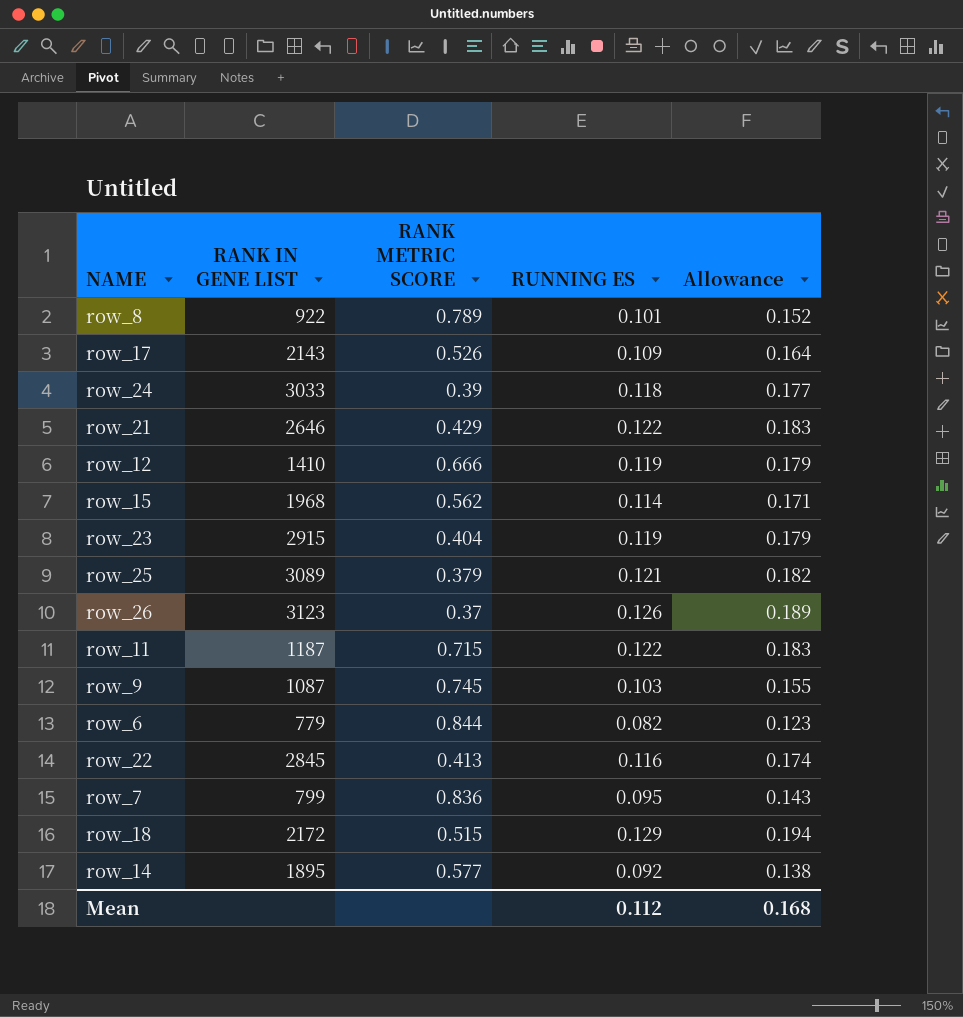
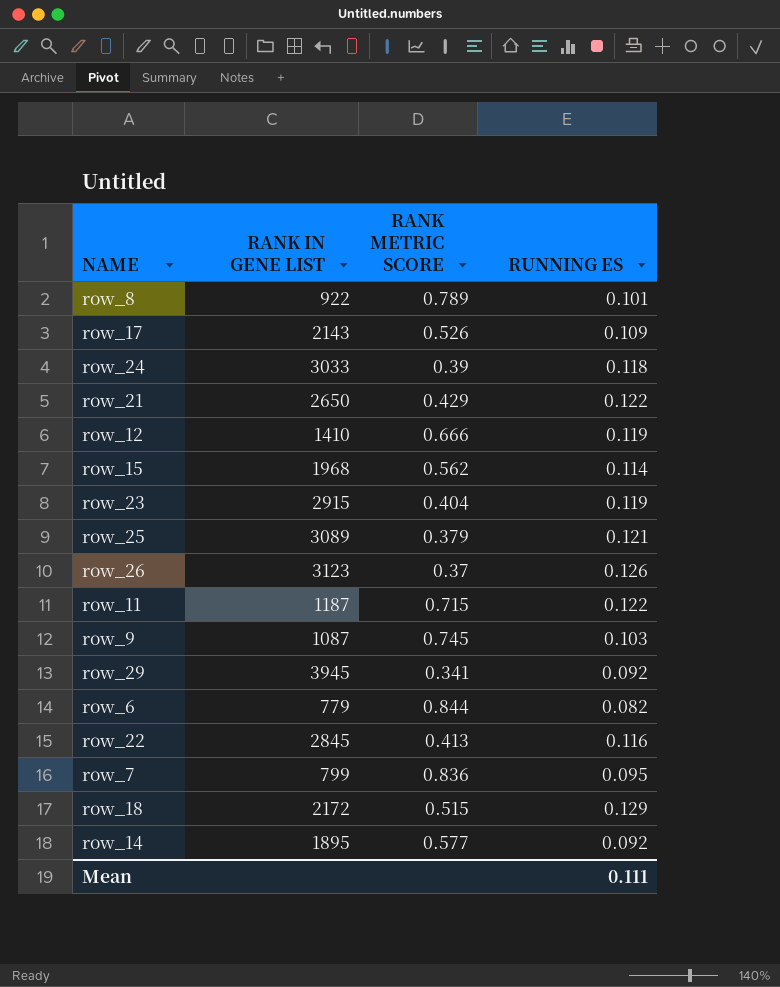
column Allowance | formula: [RUNNING ES] * 1.5 -> none
row_21 | RANK IN GENE LIST: 2646 -> 2650
row row_29: none -> 3945 | 0.341 | 0.092
Mean | RUNNING ES: 0.112 -> 0.111

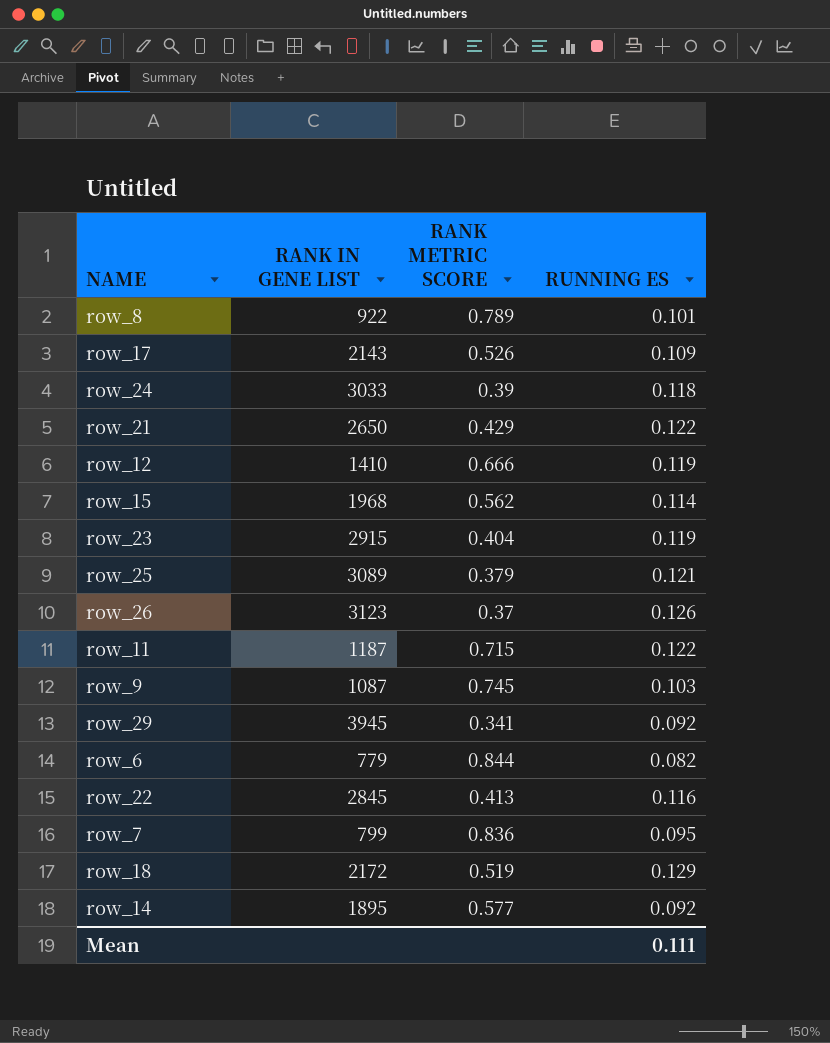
row_18 | RANK METRIC SCORE: 0.515 -> 0.519

